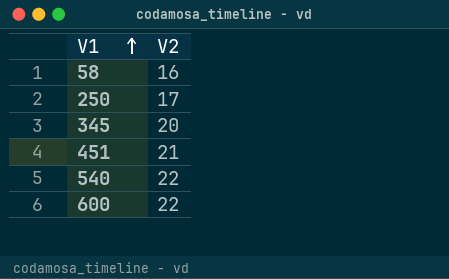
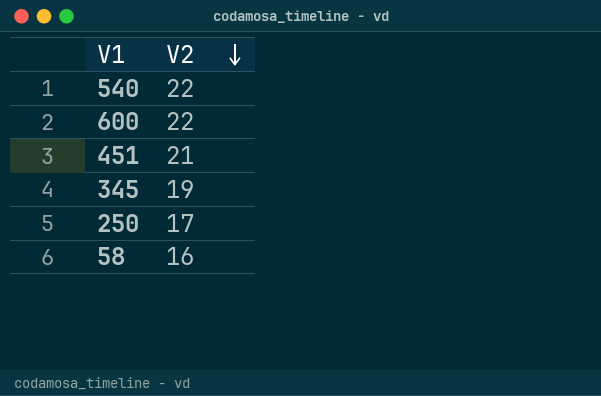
row order: V1 ascending -> V2 descending
345 | V2: 20 -> 19

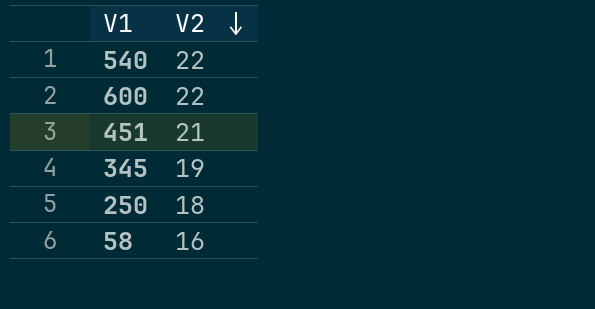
250 | V2: 17 -> 18

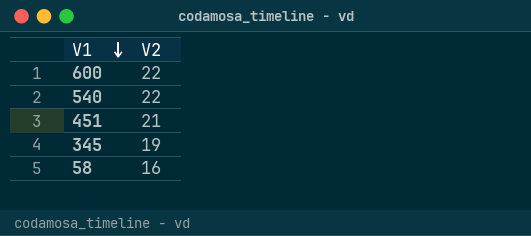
row order: V2 descending -> V1 descending
row 250: 18 -> none

